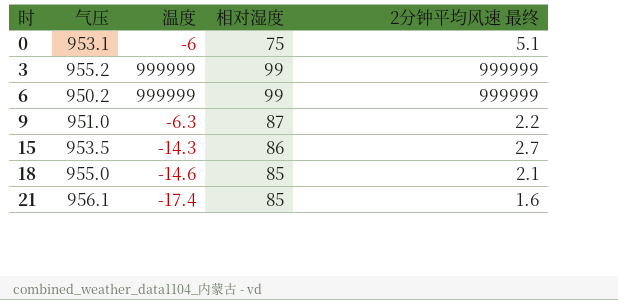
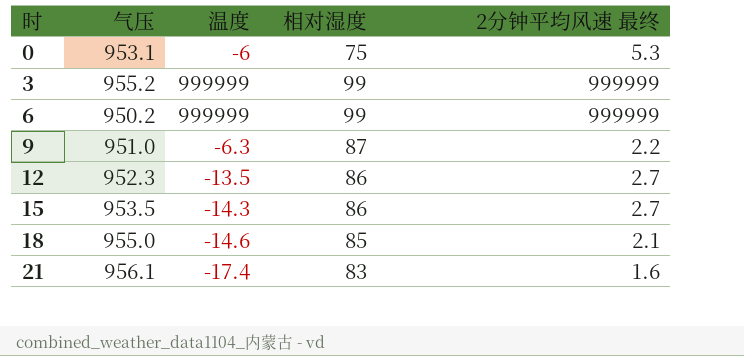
0 | 2分钟平均风速 最终: 5.1 -> 5.3
row 12: none -> 952.3 | -13.5 | 86 | 2.7
21 | 相对湿度: 85 -> 83

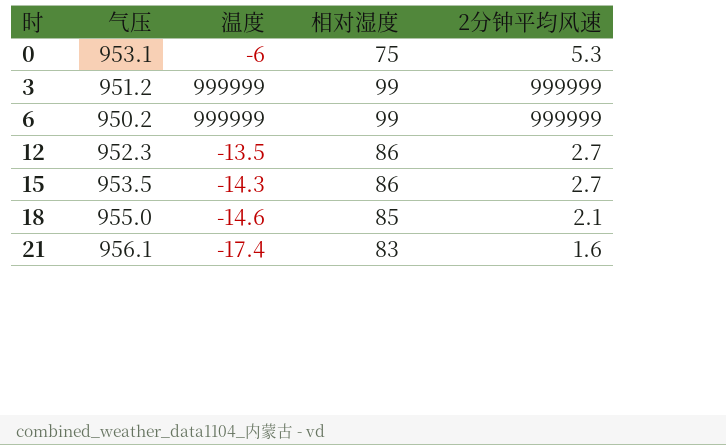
column name: 2分钟平均风速 最终 -> 2分钟平均风速
row 9: 951.0 | -6.3 | 87 | 2.2 -> none
3 | 气压: 955.2 -> 951.2

